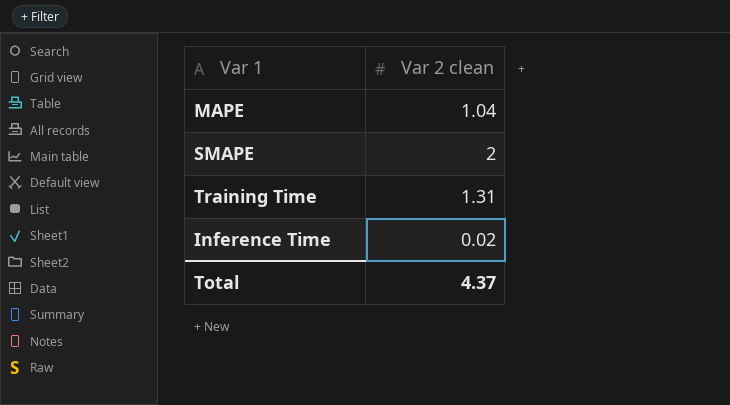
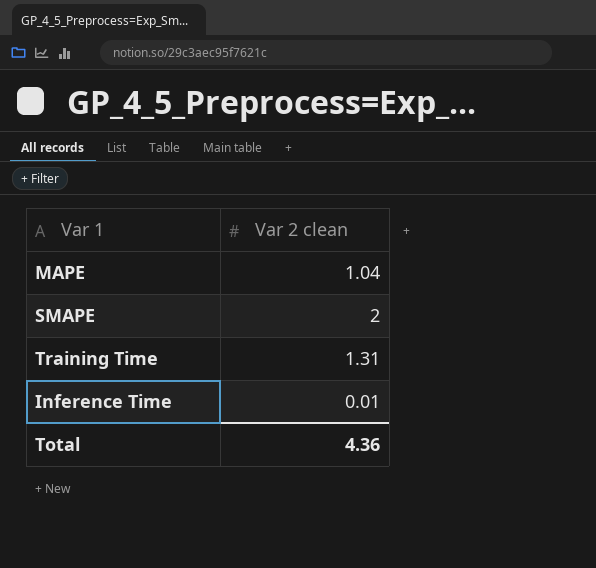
Inference Time | Var 2 clean: 0.02 -> 0.01
Total | Var 2 clean: 4.37 -> 4.36

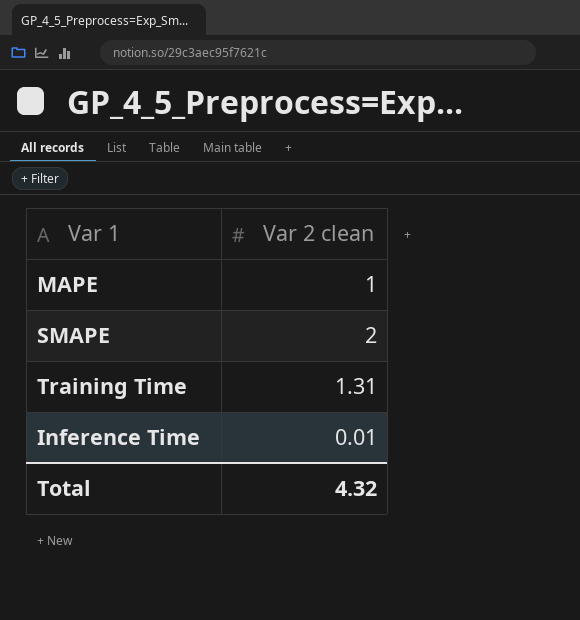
MAPE | Var 2 clean: 1.04 -> 1
Total | Var 2 clean: 4.36 -> 4.32

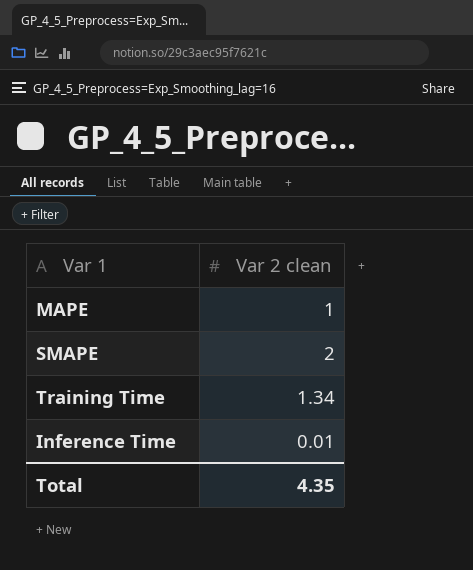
Training Time | Var 2 clean: 1.31 -> 1.34
Total | Var 2 clean: 4.32 -> 4.35

